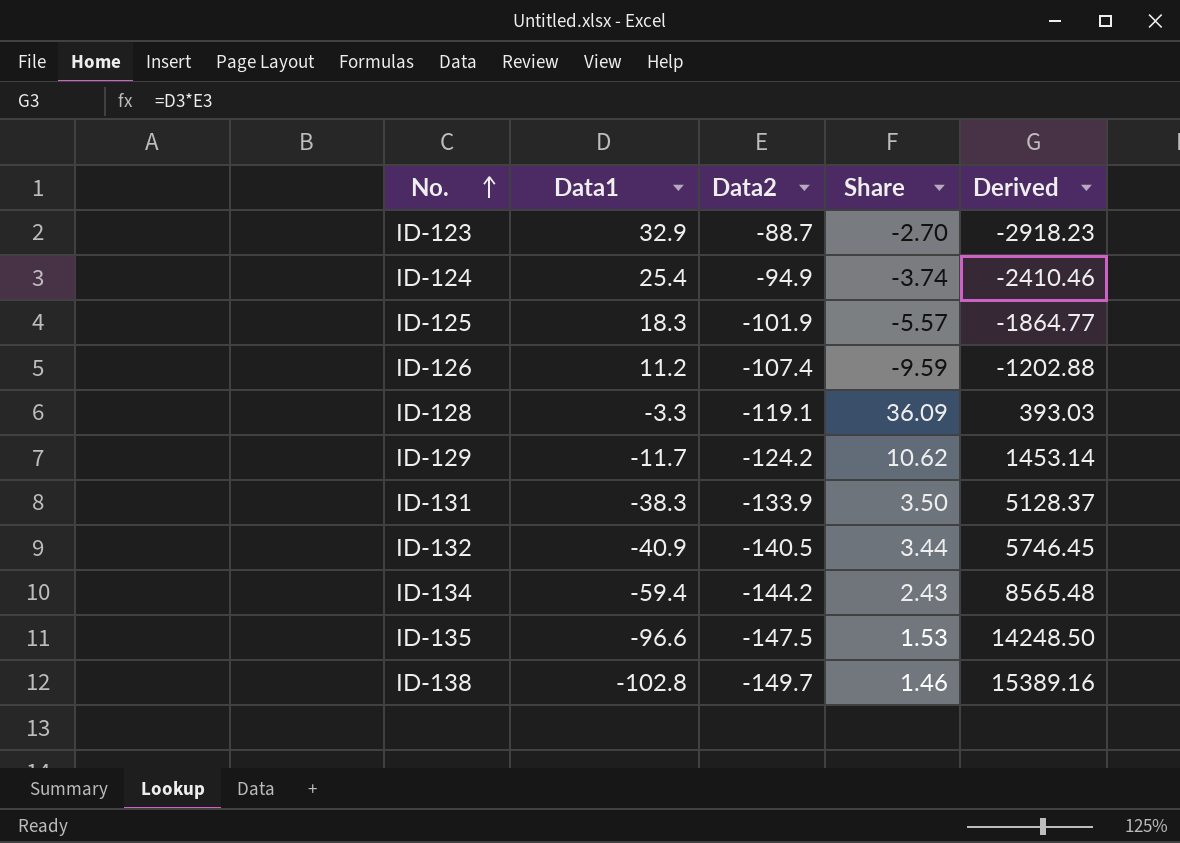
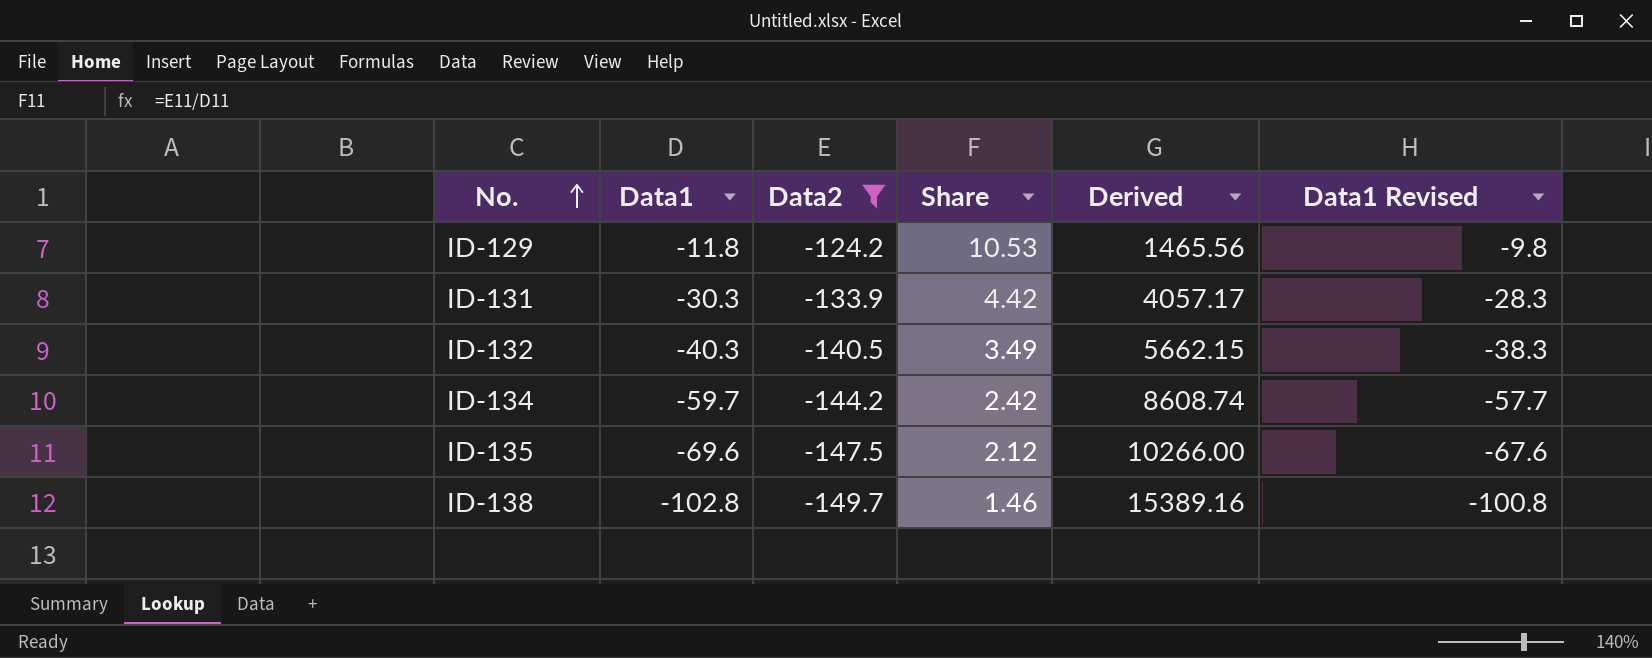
filter: none -> Data2 <= -124.2
column Data1 Revised | formula: none -> [Data1] + 2
ID-129 | Data1: -11.7 -> -11.8
ID-129 | Share: 10.62 -> 10.53
ID-129 | Derived: 1453.14 -> 1465.56
ID-131 | Data1: -38.3 -> -30.3
ID-131 | Share: 3.50 -> 4.42
ID-131 | Derived: 5128.37 -> 4057.17
ID-132 | Data1: -40.9 -> -40.3
ID-132 | Share: 3.44 -> 3.49
ID-132 | Derived: 5746.45 -> 5662.15
ID-134 | Data1: -59.4 -> -59.7
ID-134 | Share: 2.43 -> 2.42
ID-134 | Derived: 8565.48 -> 8608.74
ID-135 | Data1: -96.6 -> -69.6
ID-135 | Share: 1.53 -> 2.12
ID-135 | Derived: 14248.50 -> 10266.00

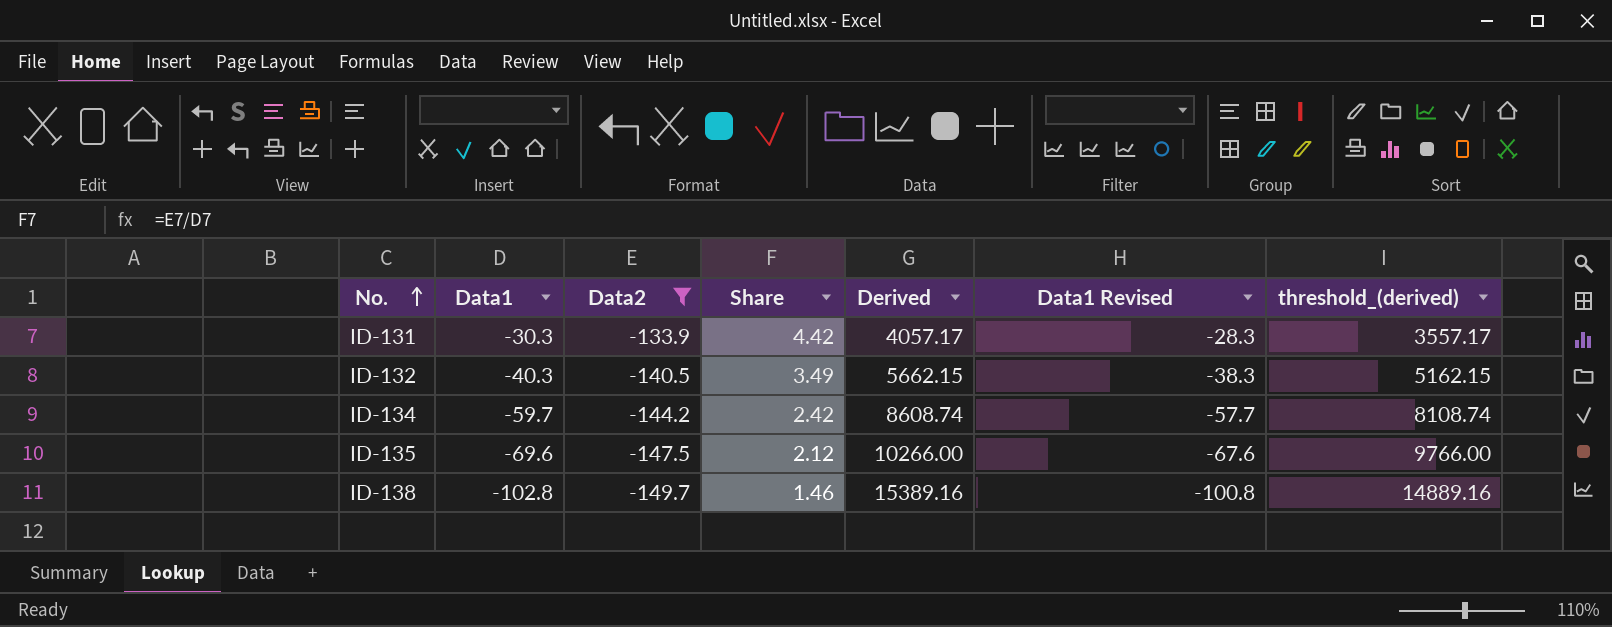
column threshold_(derived) | formula: none -> [Derived] - 500
row ID-129: -11.8 | -124.2 | 10.53 | 1465.56 | -9.8 -> none

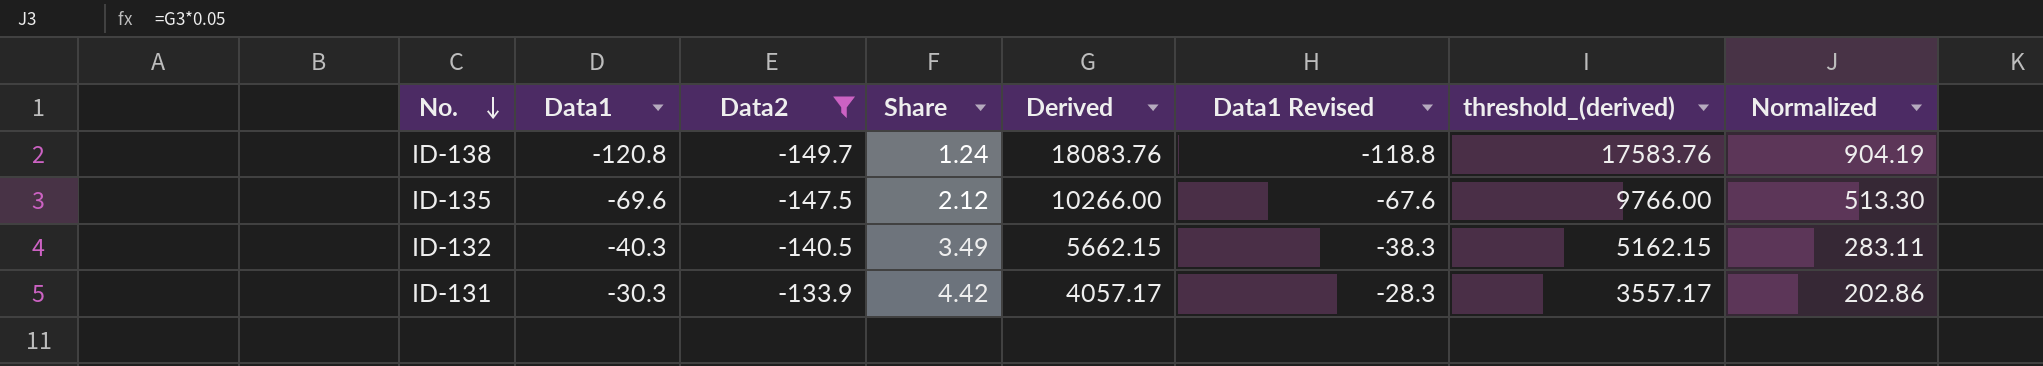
row order: No. ascending -> No. descending
column Normalized | formula: none -> [Derived] * 0.05
row ID-134: -59.7 | -144.2 | 2.42 | 8608.74 | -57.7 | 8108.74 -> none
ID-138 | Data1: -102.8 -> -120.8
ID-138 | Share: 1.46 -> 1.24
ID-138 | Derived: 15389.16 -> 18083.76
ID-138 | Data1 Revised: -100.8 -> -118.8
ID-138 | threshold_(derived): 14889.16 -> 17583.76

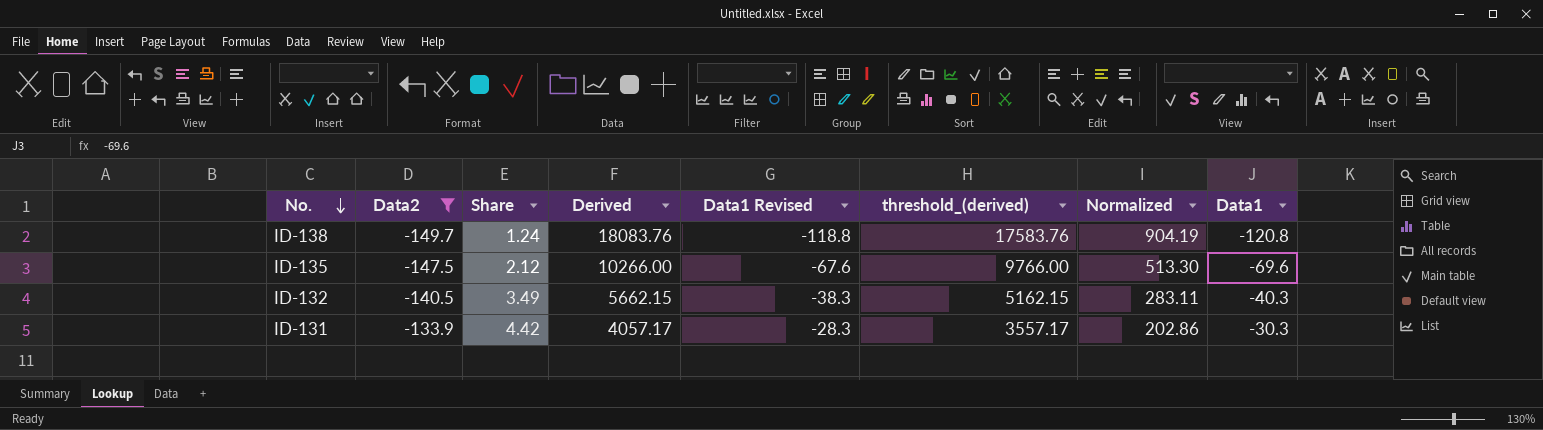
column Data1 | position: 2 -> 8

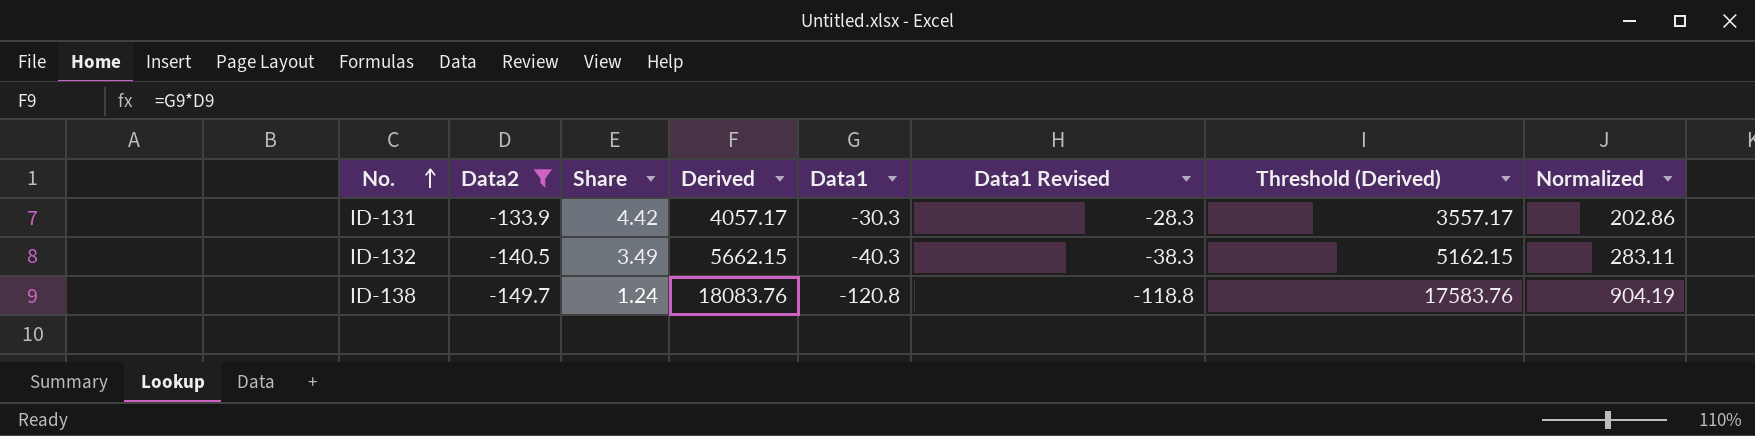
row order: No. descending -> No. ascending
column Data1 | position: 8 -> 5
column name: threshold_(derived) -> Threshold (Derived)
row ID-135: -147.5 | 2.12 | 10266.00 | -67.6 | 9766.00 | 513.30 | -69.6 -> none

